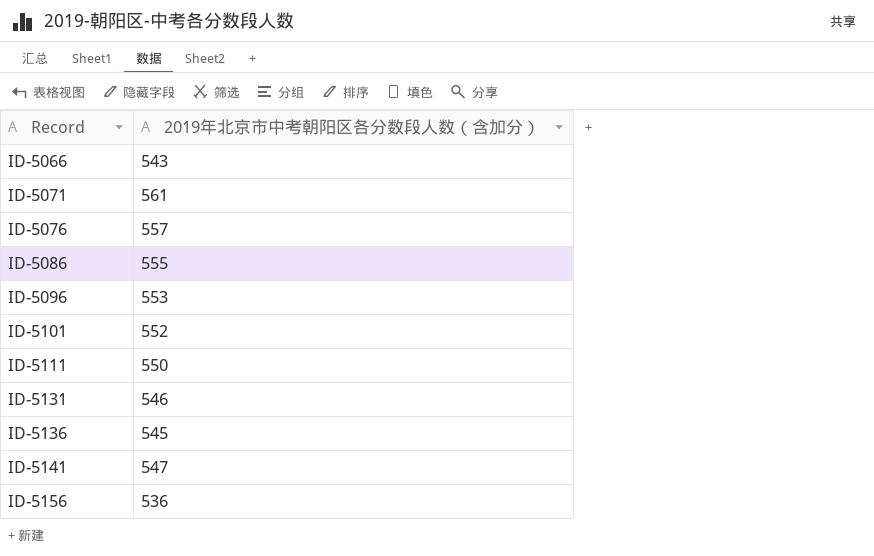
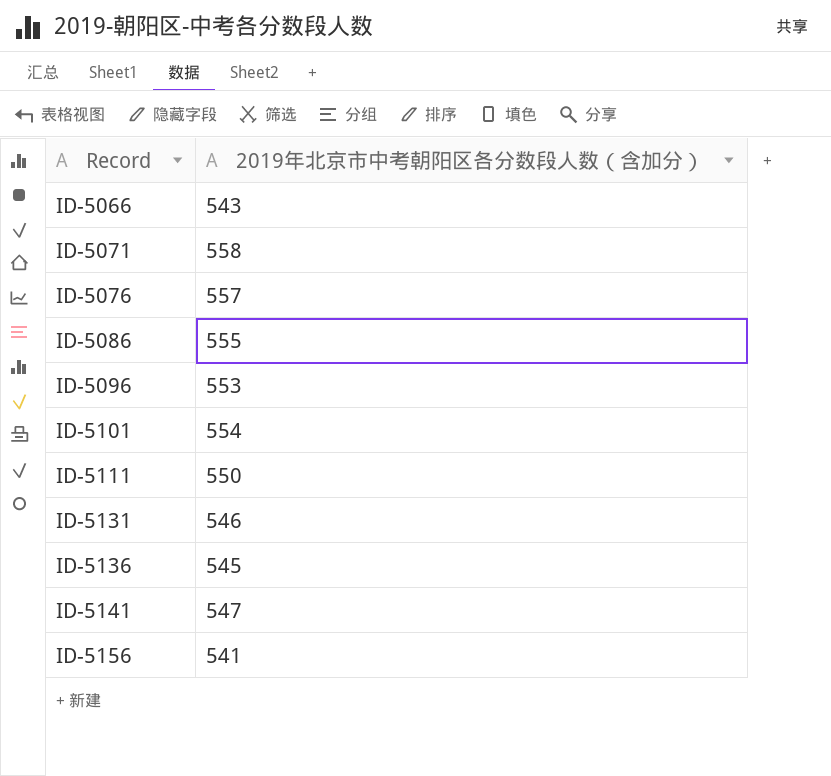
ID-5071 | 2019年北京市中考朝阳区各分数段人数（含加分）: 561 -> 558
ID-5101 | 2019年北京市中考朝阳区各分数段人数（含加分）: 552 -> 554
ID-5156 | 2019年北京市中考朝阳区各分数段人数（含加分）: 536 -> 541

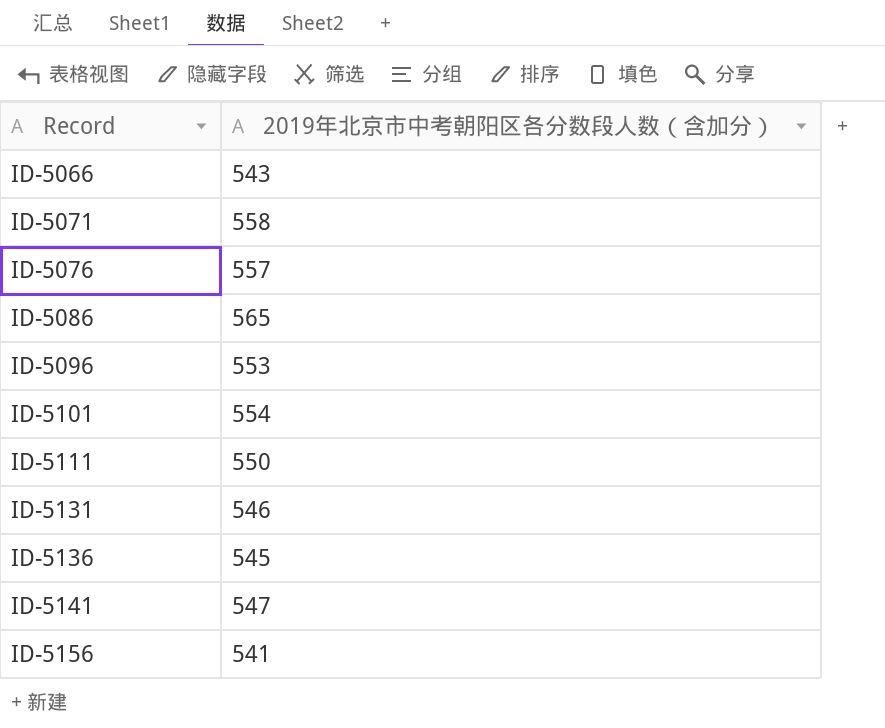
ID-5086 | 2019年北京市中考朝阳区各分数段人数（含加分）: 555 -> 565

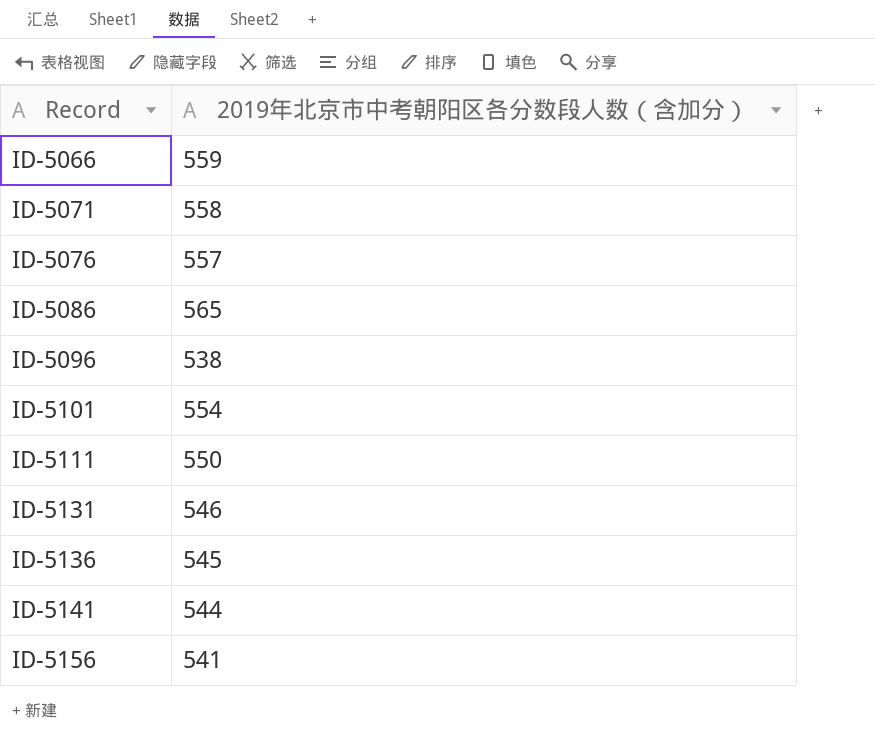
ID-5066 | 2019年北京市中考朝阳区各分数段人数（含加分）: 543 -> 559
ID-5096 | 2019年北京市中考朝阳区各分数段人数（含加分）: 553 -> 538
ID-5141 | 2019年北京市中考朝阳区各分数段人数（含加分）: 547 -> 544

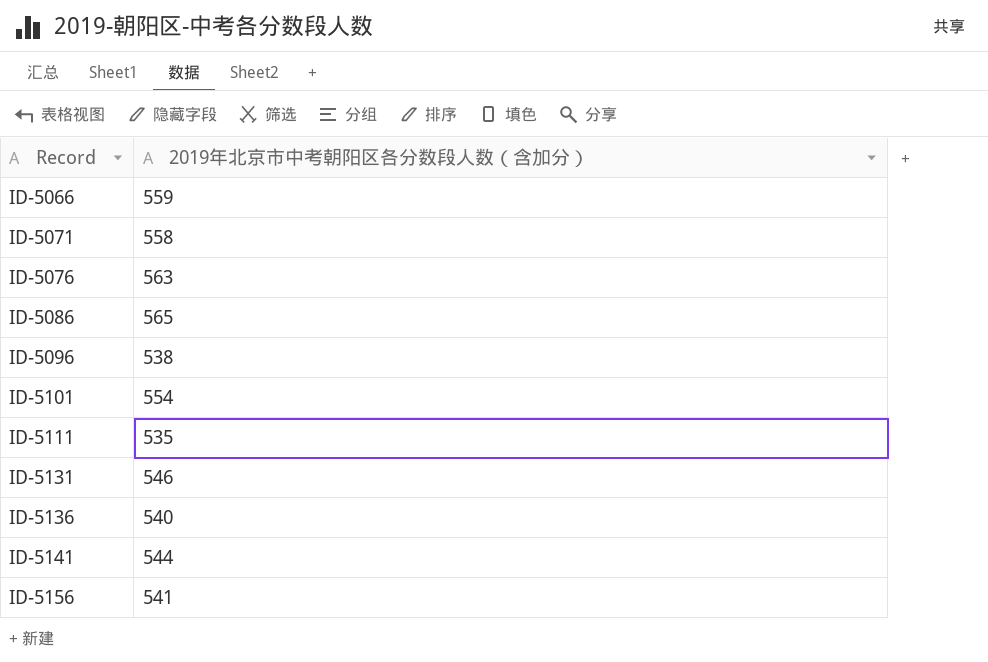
ID-5076 | 2019年北京市中考朝阳区各分数段人数（含加分）: 557 -> 563
ID-5111 | 2019年北京市中考朝阳区各分数段人数（含加分）: 550 -> 535
ID-5136 | 2019年北京市中考朝阳区各分数段人数（含加分）: 545 -> 540

